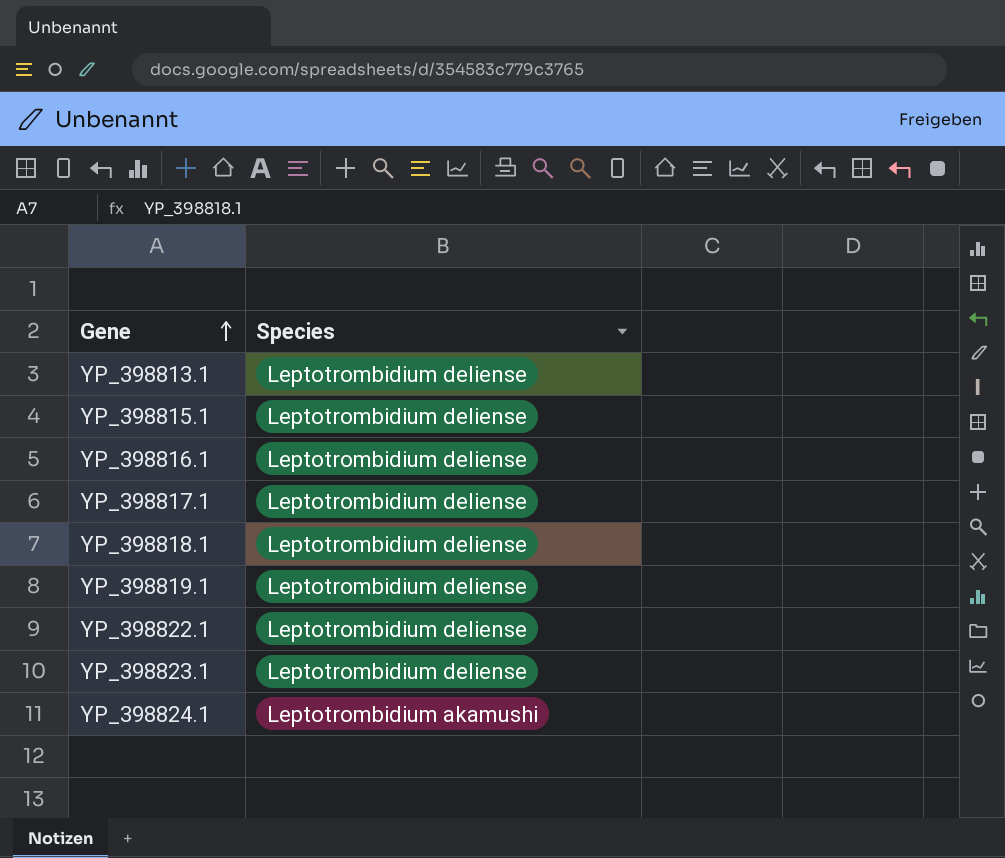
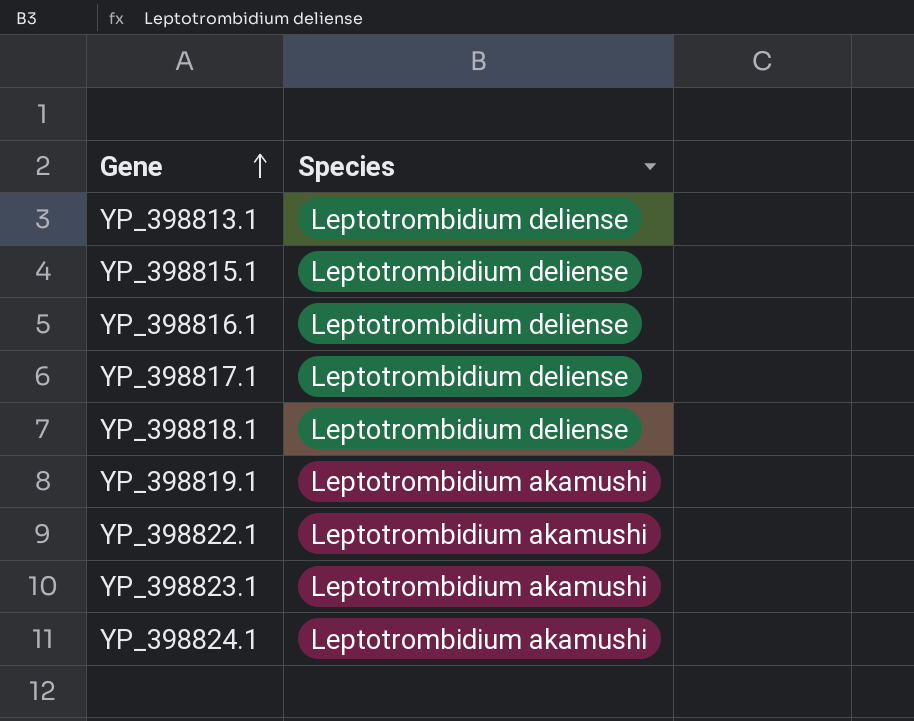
YP_398819.1 | Species: Leptotrombidium deliense -> Leptotrombidium akamushi
YP_398822.1 | Species: Leptotrombidium deliense -> Leptotrombidium akamushi
YP_398823.1 | Species: Leptotrombidium deliense -> Leptotrombidium akamushi

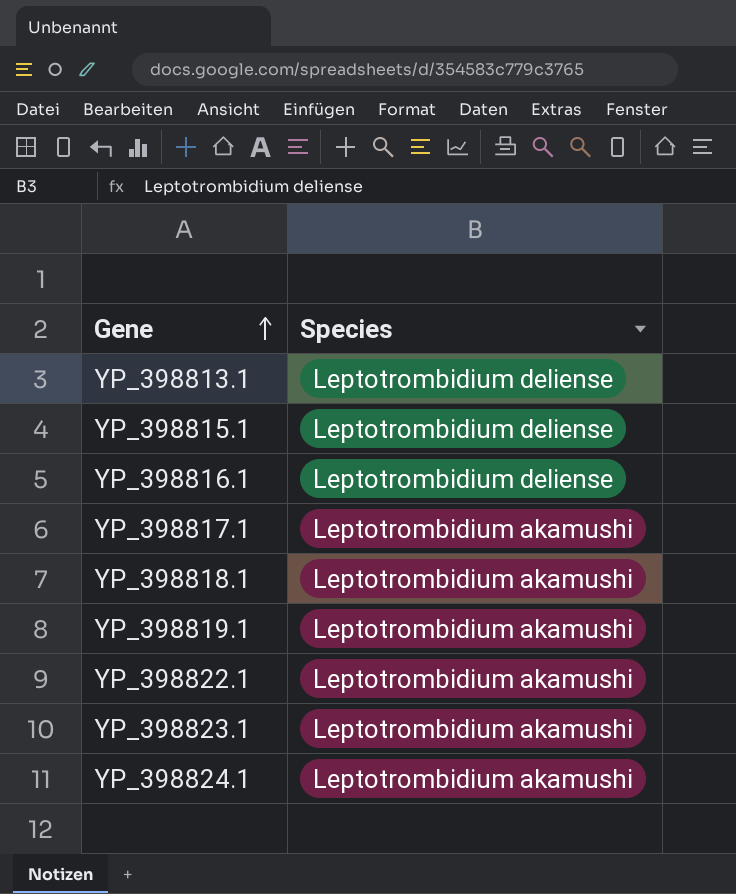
YP_398817.1 | Species: Leptotrombidium deliense -> Leptotrombidium akamushi
YP_398818.1 | Species: Leptotrombidium deliense -> Leptotrombidium akamushi

